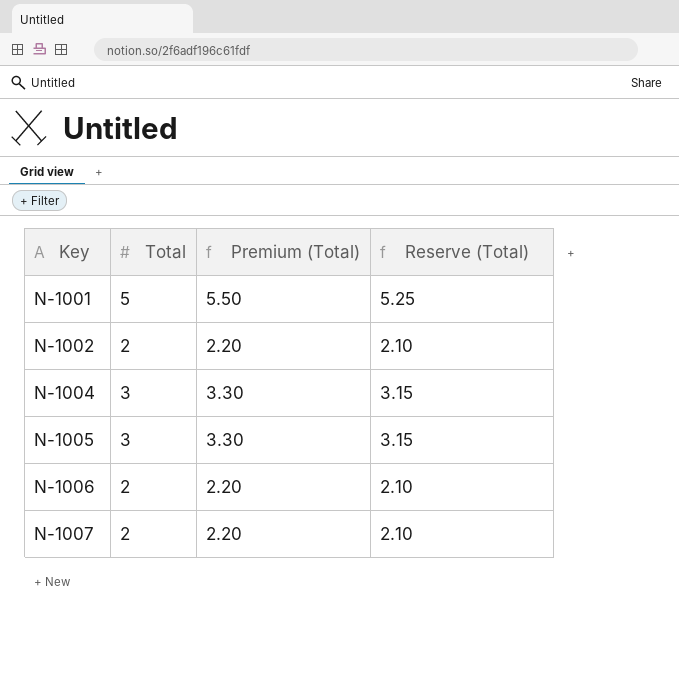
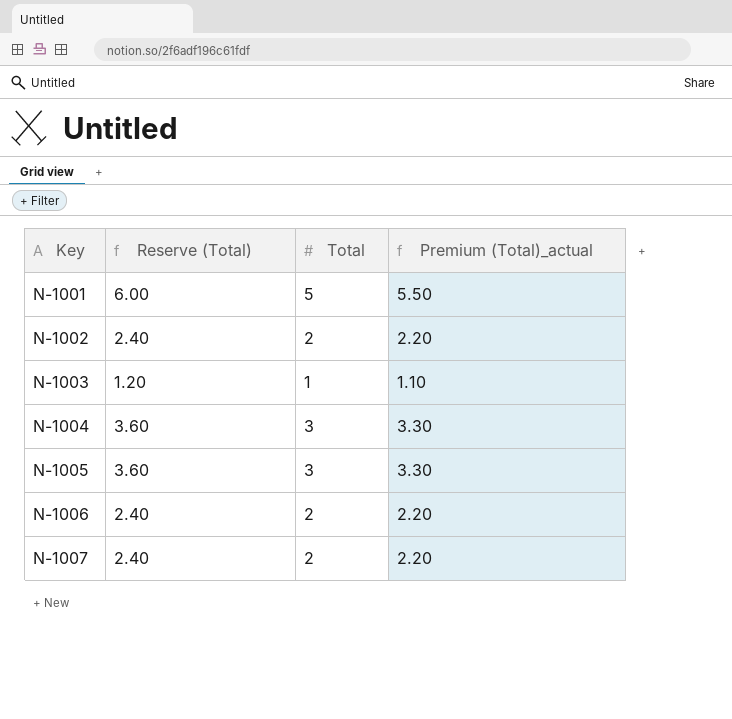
column Reserve (Total) | formula: [Total] * 1.05 -> [Total] * 1.2
column Reserve (Total) | position: 4 -> 2
column name: Premium (Total) -> Premium (Total)_actual
row N-1003: none -> 1.20 | 1 | 1.10

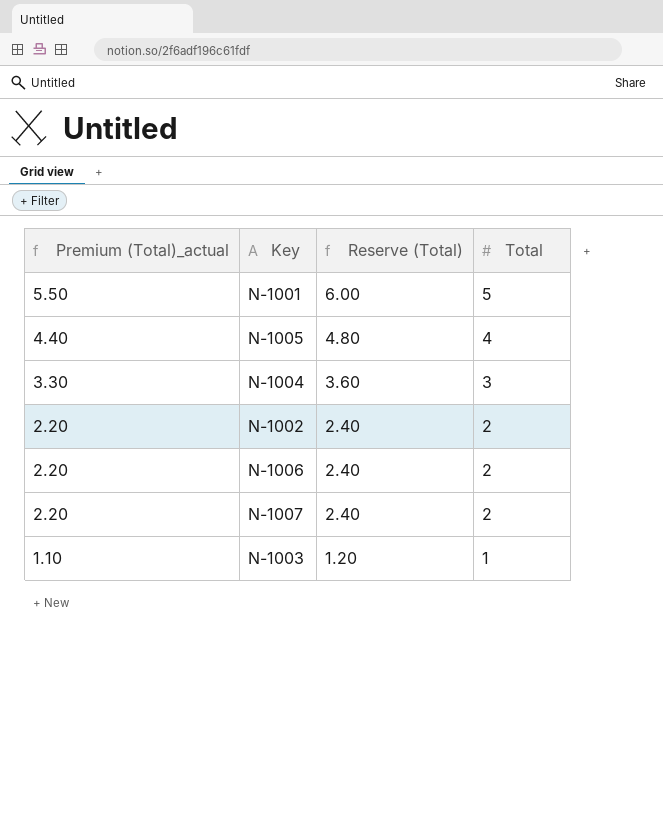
row order: Key ascending -> Premium (Total)_actual descending
column Premium (Total)_actual | position: 4 -> 1
N-1005 | Premium (Total)_actual: 3.30 -> 4.40
N-1005 | Reserve (Total): 3.60 -> 4.80
N-1005 | Total: 3 -> 4

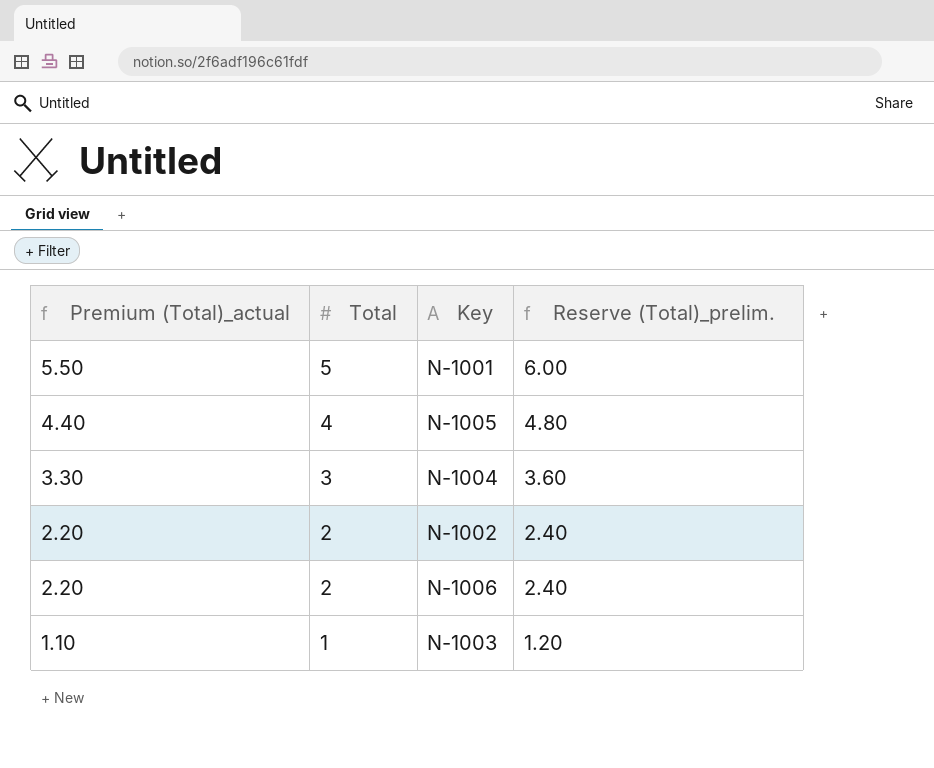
column Total | position: 4 -> 2
column name: Reserve (Total) -> Reserve (Total)_prelim.
row N-1007: 2.20 | 2.40 | 2 -> none

